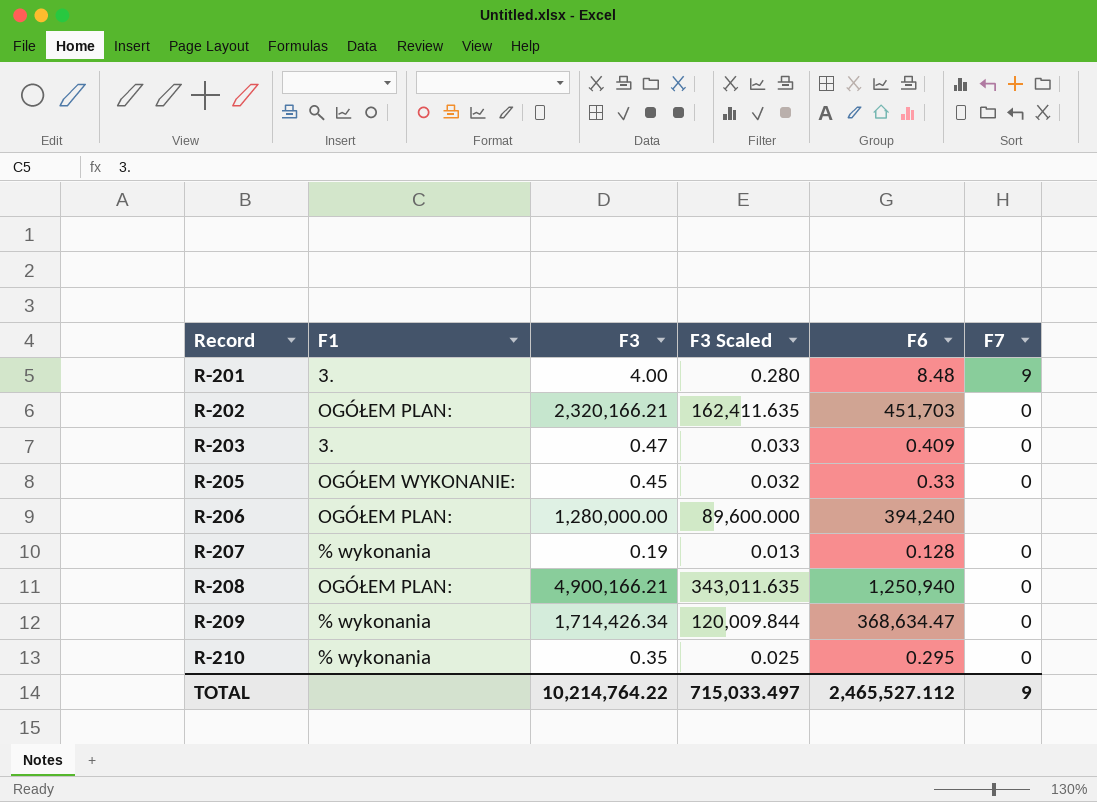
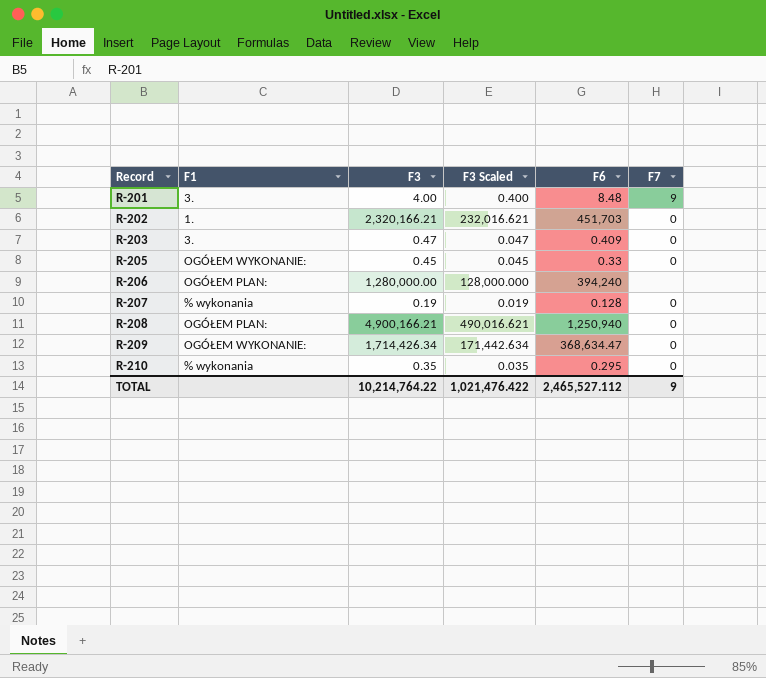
column F3 Scaled | formula: [F3] * 0.07 -> [F3] * 0.1
R-202 | F1: OGÓŁEM PLAN: -> 1.
R-209 | F1: % wykonania -> OGÓŁEM WYKONANIE:
TOTAL | F3 Scaled: 715,033.497 -> 1,021,476.422

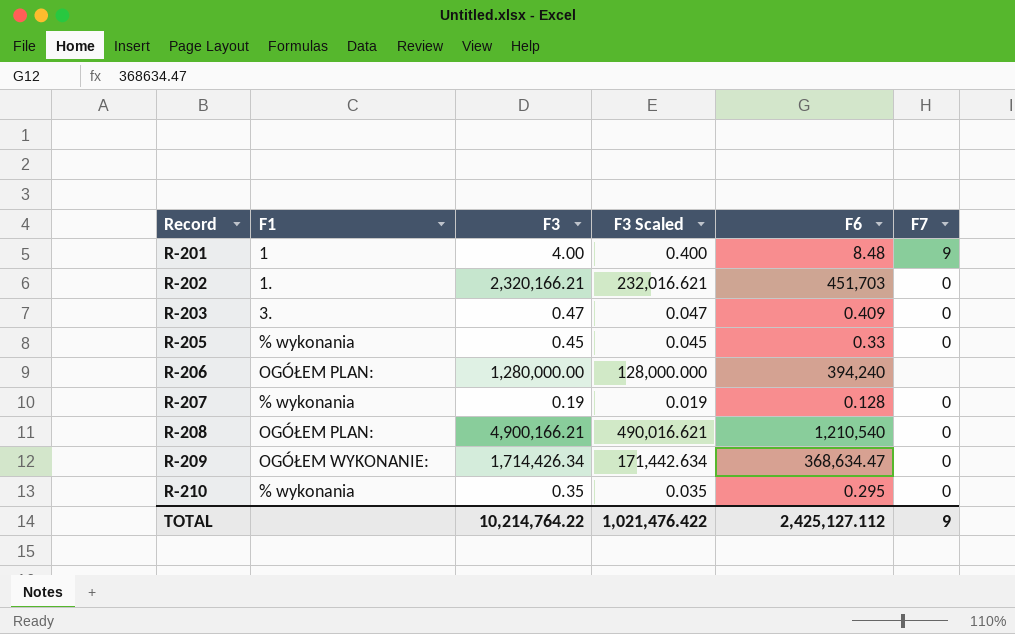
R-201 | F1: 3. -> 1
R-205 | F1: OGÓŁEM WYKONANIE: -> % wykonania
R-208 | F6: 1,250,940 -> 1,210,540
TOTAL | F6: 2,465,527.112 -> 2,425,127.112

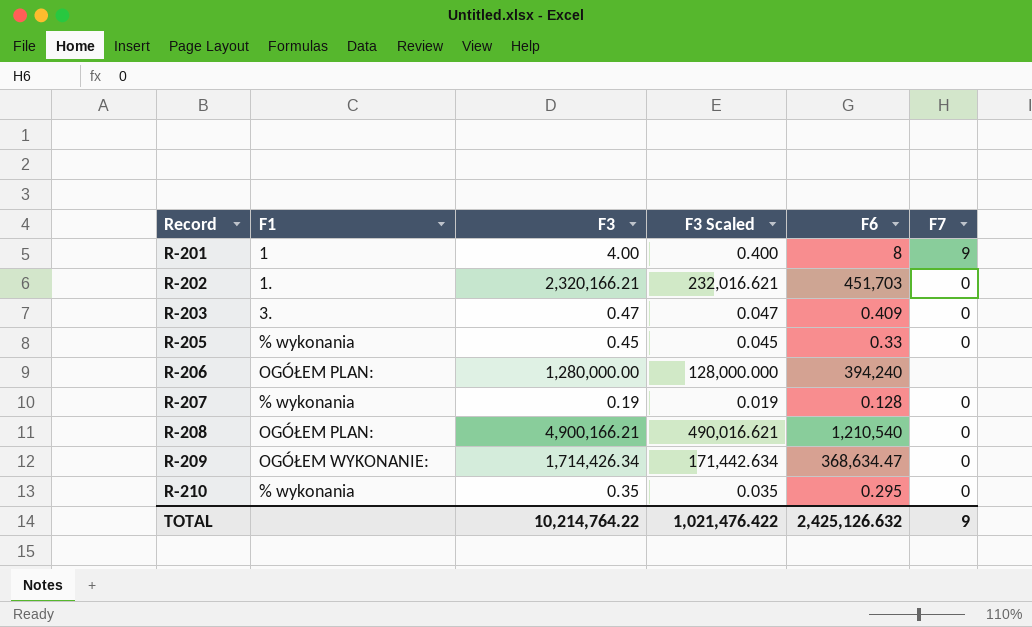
R-201 | F6: 8.48 -> 8
TOTAL | F6: 2,425,127.112 -> 2,425,126.632

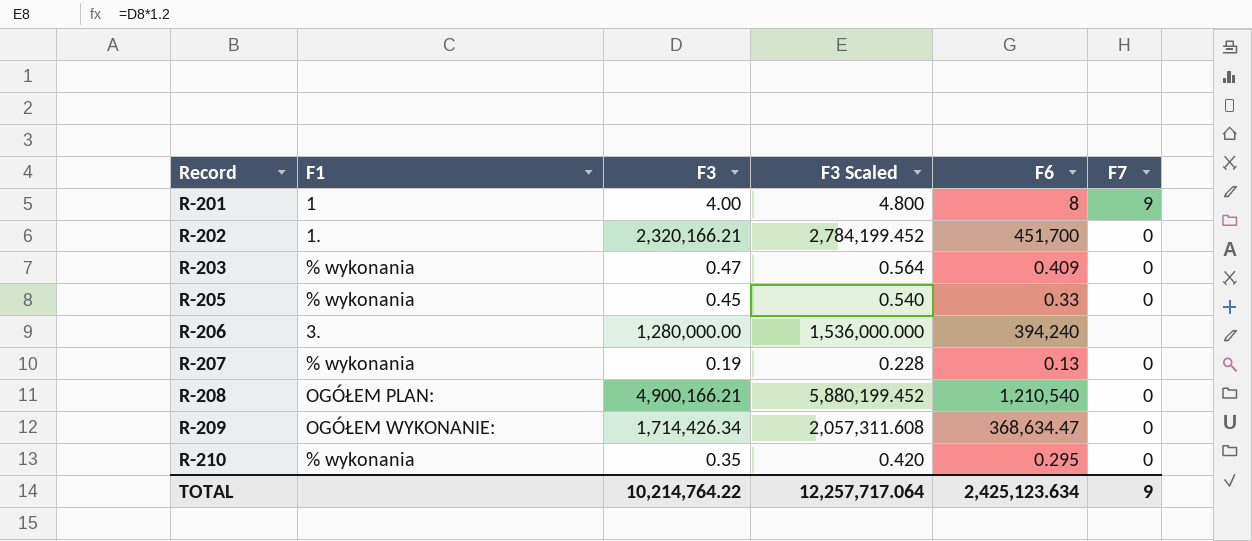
column F3 Scaled | formula: [F3] * 0.1 -> [F3] * 1.2
R-202 | F6: 451,703 -> 451,700
R-203 | F1: 3. -> % wykonania
R-206 | F1: OGÓŁEM PLAN: -> 3.
R-207 | F6: 0.128 -> 0.13
TOTAL | F3 Scaled: 1,021,476.422 -> 12,257,717.064
TOTAL | F6: 2,425,126.632 -> 2,425,123.634

